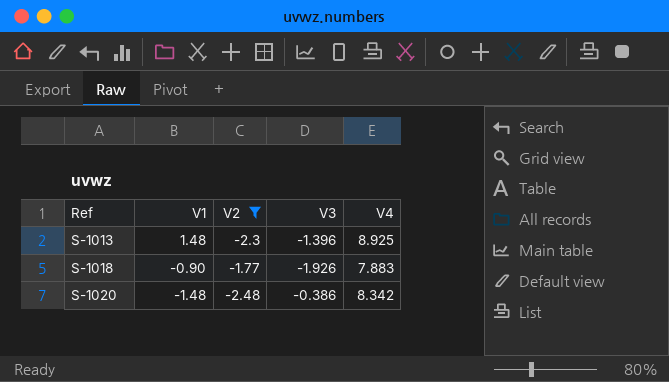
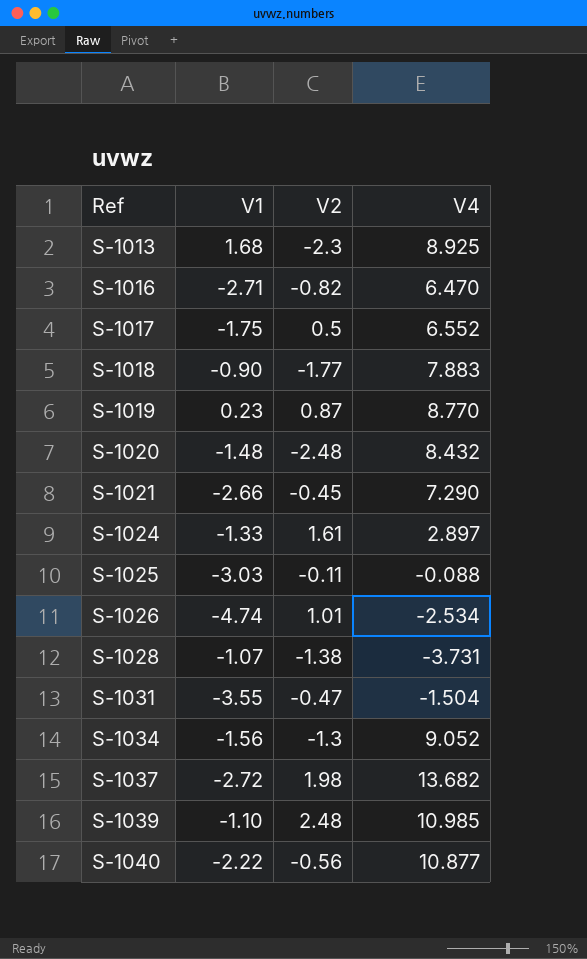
filter: V2 <= -1.77 -> none
column V3 | position: 4 -> none
S-1013 | V1: 1.48 -> 1.68
S-1020 | V4: 8.342 -> 8.432

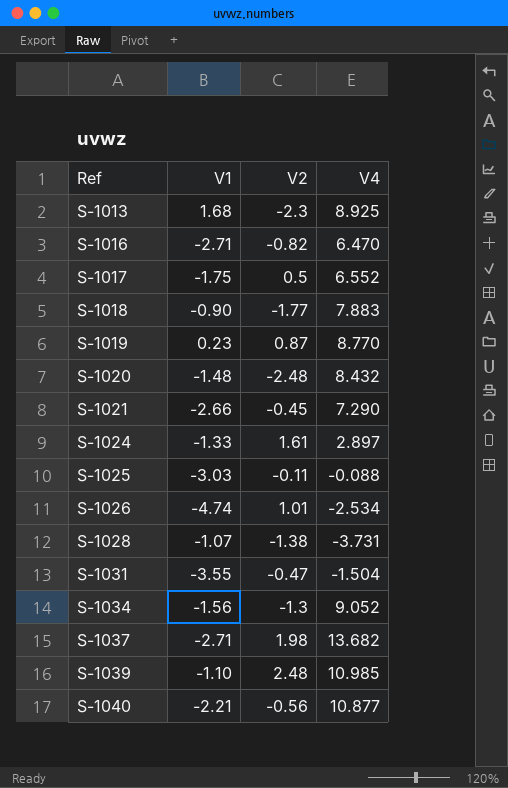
S-1037 | V1: -2.72 -> -2.71
S-1040 | V1: -2.22 -> -2.21

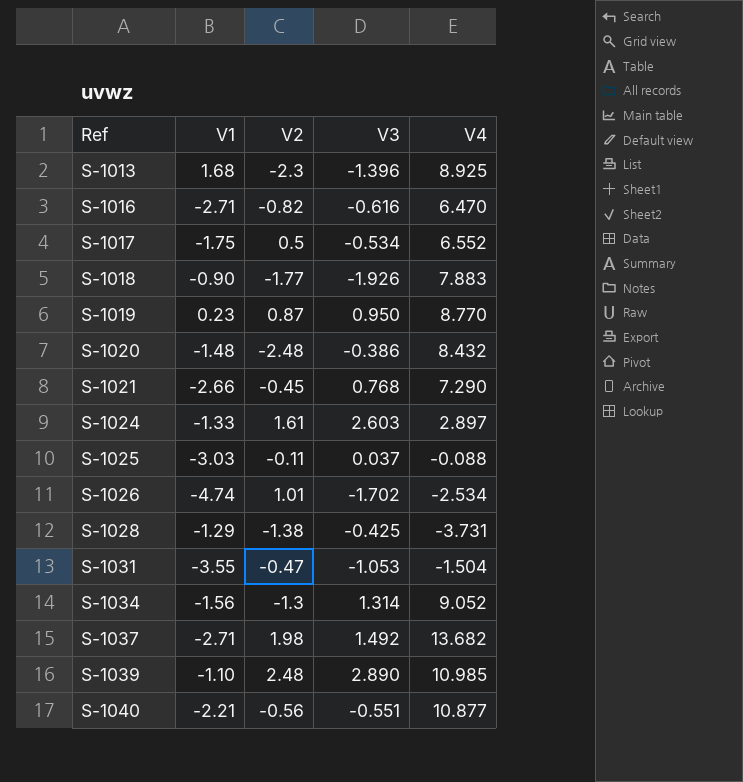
column V3 | position: none -> 4
S-1028 | V1: -1.07 -> -1.29

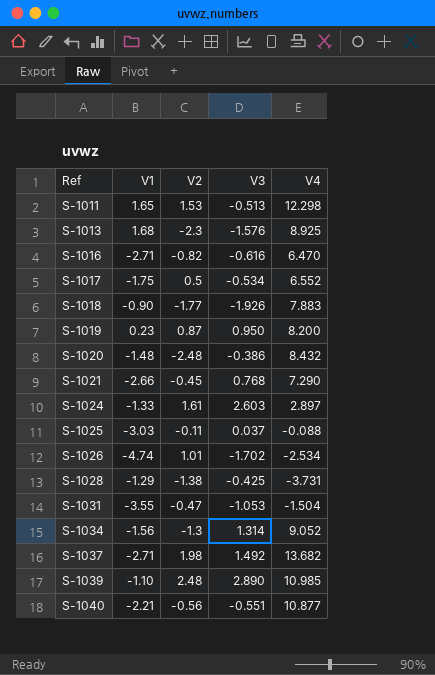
row S-1011: none -> 1.65 | 1.53 | -0.513 | 12.298
S-1013 | V3: -1.396 -> -1.576
S-1019 | V4: 8.770 -> 8.200

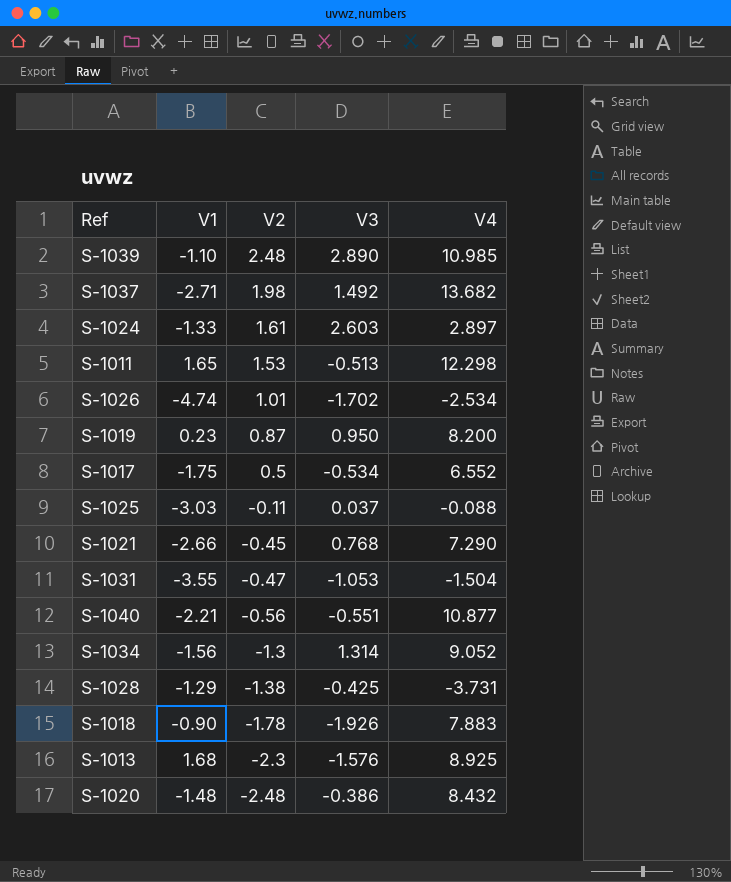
row order: Ref ascending -> V2 descending
row S-1016: -2.71 | -0.82 | -0.616 | 6.470 -> none
S-1018 | V2: -1.77 -> -1.78

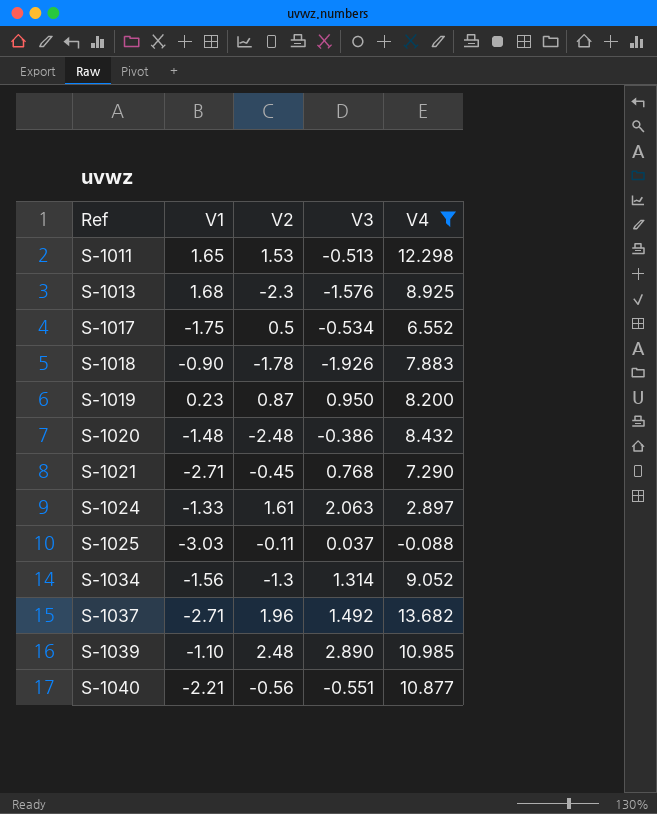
filter: none -> V4 >= -0.088
row order: V2 descending -> Ref ascending
S-1021 | V1: -2.66 -> -2.71
S-1024 | V3: 2.603 -> 2.063
S-1037 | V2: 1.98 -> 1.96

